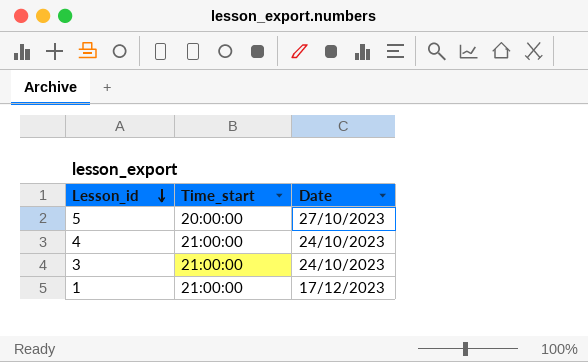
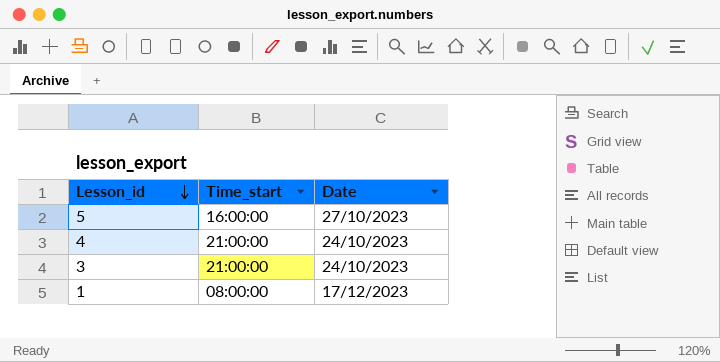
5 | Time_start: 20:00:00 -> 16:00:00
1 | Time_start: 21:00:00 -> 08:00:00

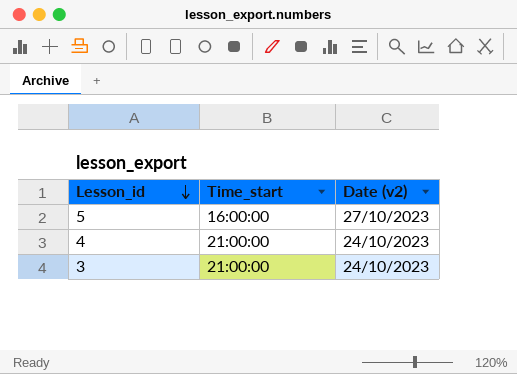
column name: Date -> Date (v2)
row 1: 08:00:00 | 17/12/2023 -> none

